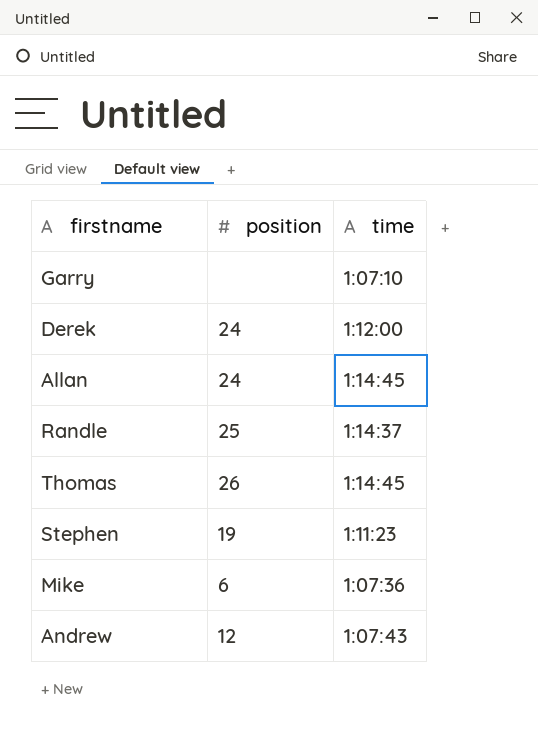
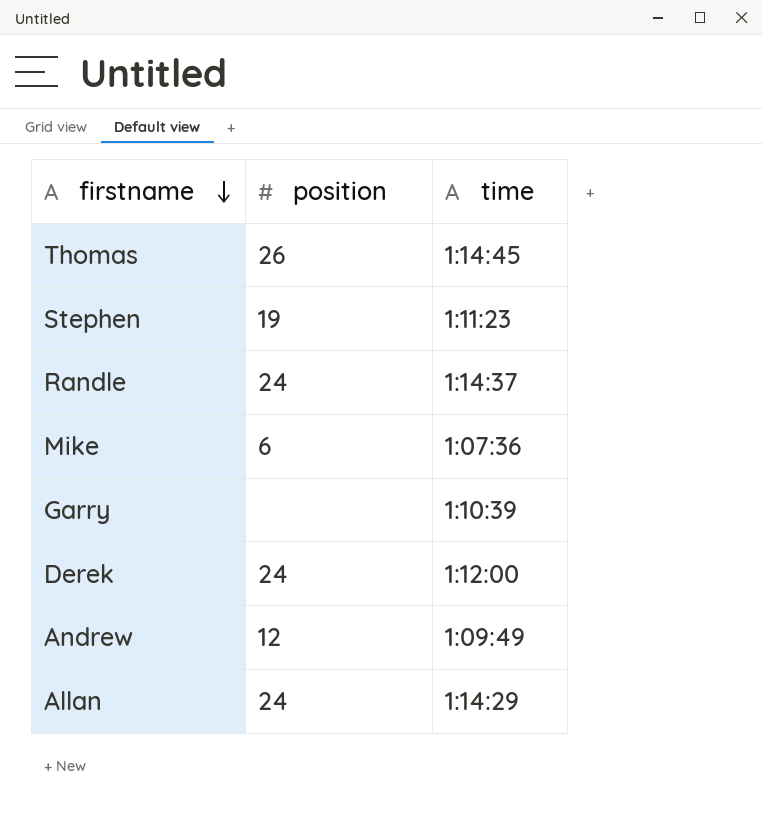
row order: none -> firstname descending
Randle | position: 25 -> 24
Garry | time: 1:07:10 -> 1:10:39
Andrew | time: 1:07:43 -> 1:09:49
Allan | time: 1:14:45 -> 1:14:29

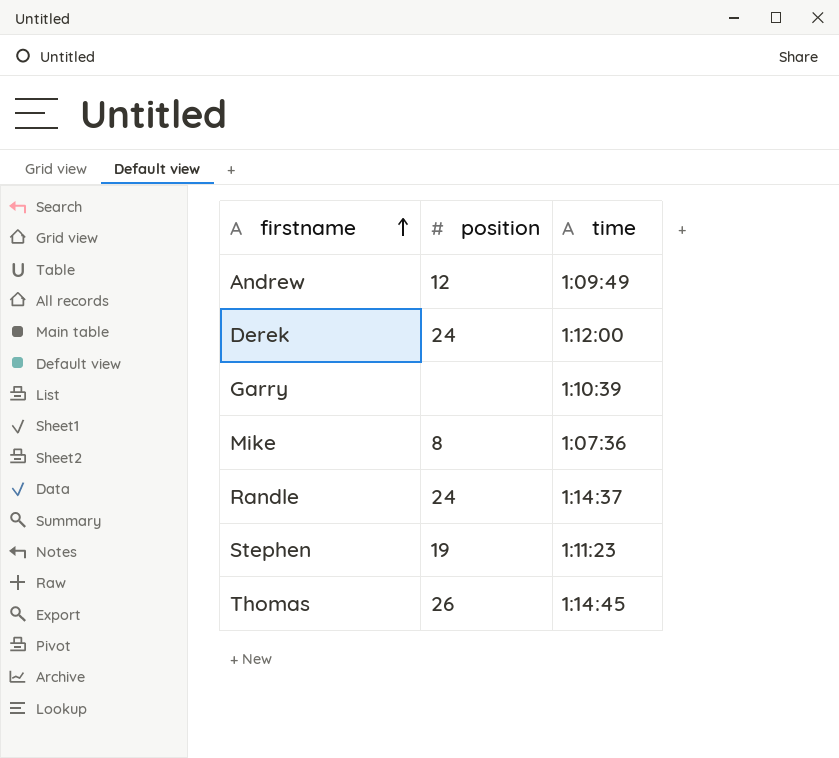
row order: firstname descending -> firstname ascending
row Allan: 24 | 1:14:29 -> none
Mike | position: 6 -> 8

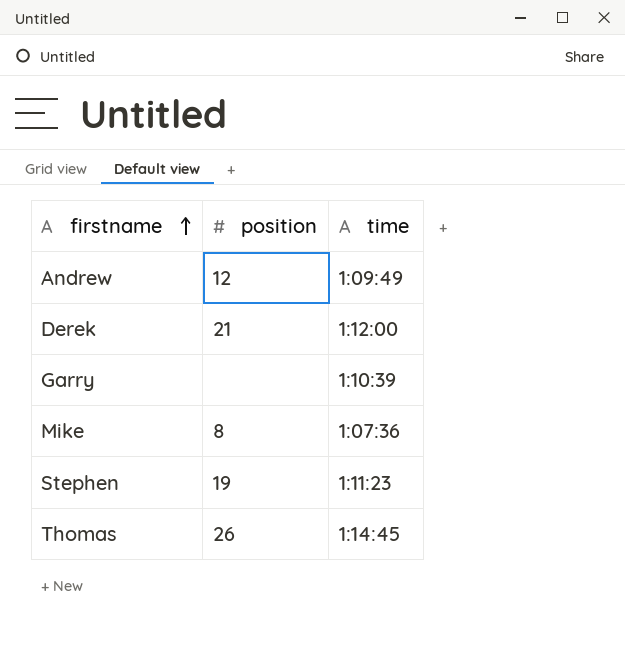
row Randle: 24 | 1:14:37 -> none
Derek | position: 24 -> 21

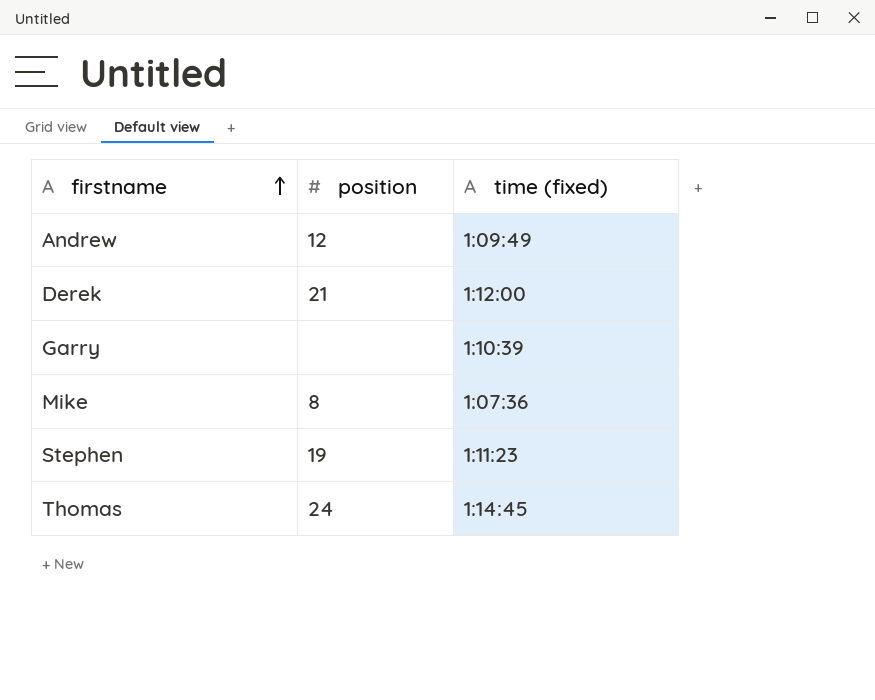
column name: time -> time (fixed)
Thomas | position: 26 -> 24

